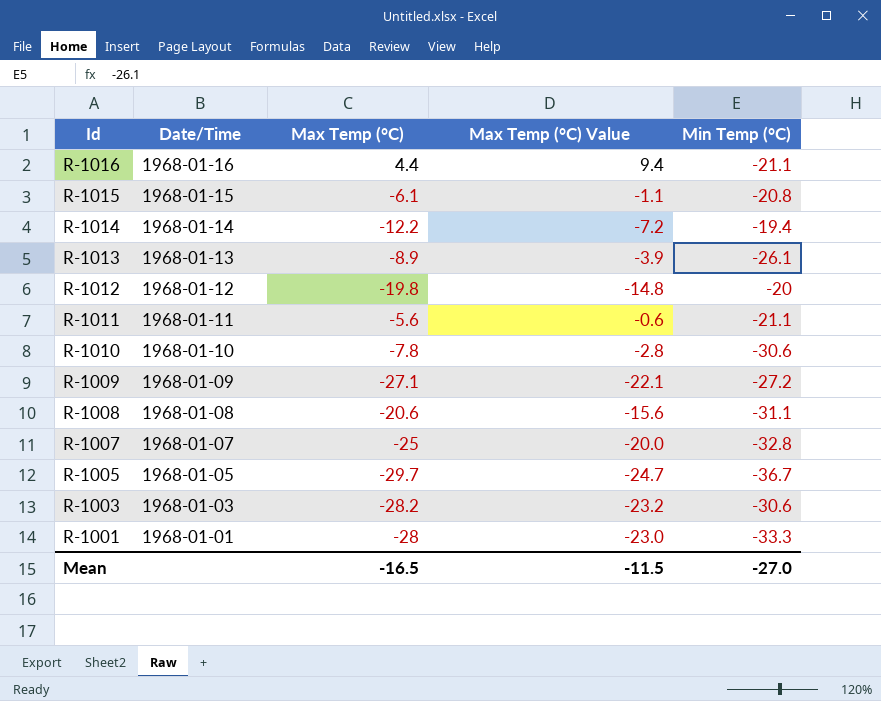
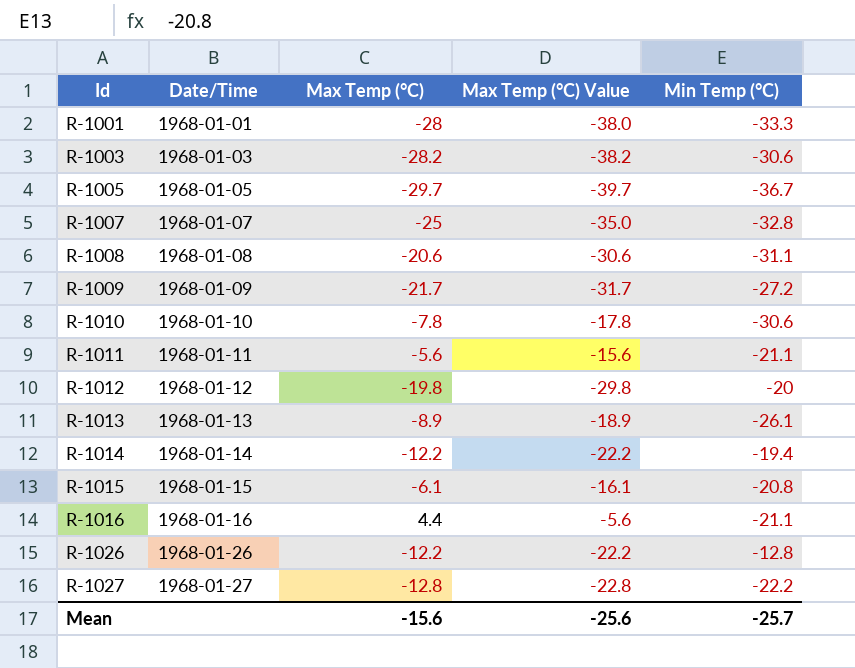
row order: Id descending -> Id ascending
column Max Temp (°C) Value | formula: [Max Temp (°C)] + 5 -> [Max Temp (°C)] - 10
R-1009 | Max Temp (°C): -27.1 -> -21.7
row R-1026: none -> 1968-01-26 | -12.2 | -22.2 | -12.8
row R-1027: none -> 1968-01-27 | -12.8 | -22.8 | -22.2
Mean | Max Temp (°C): -16.5 -> -15.6
Mean | Max Temp (°C) Value: -11.5 -> -25.6
Mean | Min Temp (°C): -27.0 -> -25.7

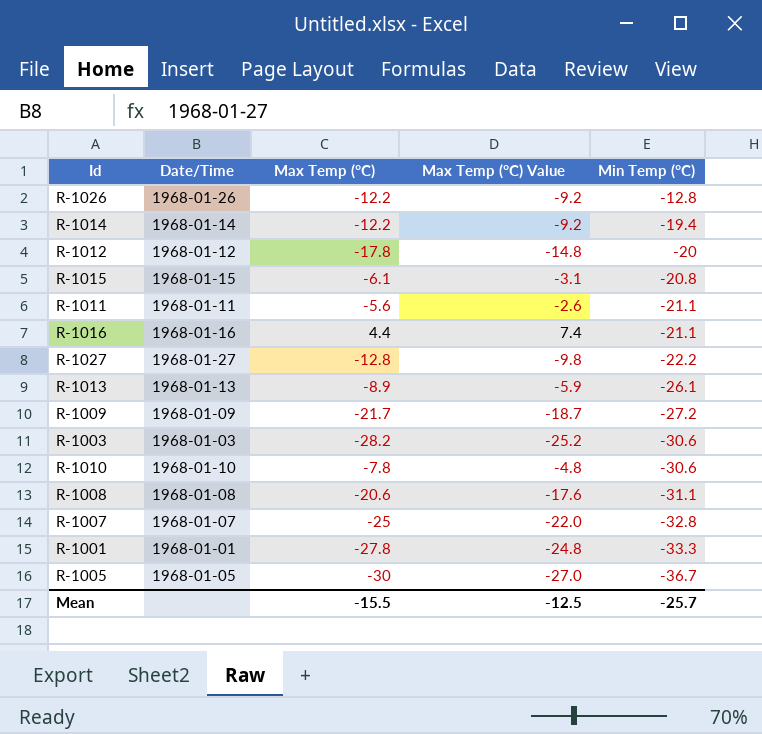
row order: Id ascending -> Min Temp (°C) descending
column Max Temp (°C) Value | formula: [Max Temp (°C)] - 10 -> [Max Temp (°C)] + 3
R-1012 | Max Temp (°C): -19.8 -> -17.8
R-1001 | Max Temp (°C): -28 -> -27.8
R-1005 | Max Temp (°C): -29.7 -> -30
Mean | Max Temp (°C): -15.6 -> -15.5
Mean | Max Temp (°C) Value: -25.6 -> -12.5

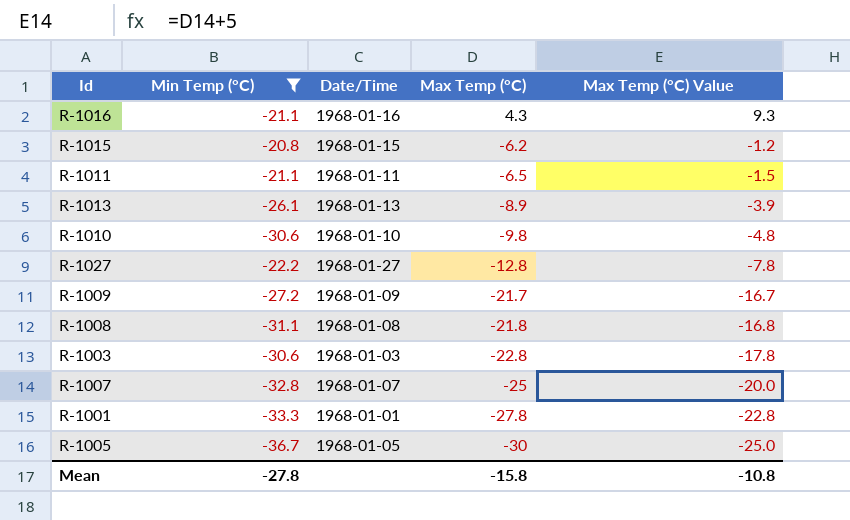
filter: none -> Min Temp (°C) <= -20.8
row order: Min Temp (°C) descending -> Max Temp (°C) descending
column Min Temp (°C) | position: 5 -> 2
column Max Temp (°C) Value | formula: [Max Temp (°C)] + 3 -> [Max Temp (°C)] + 5
R-1016 | Max Temp (°C): 4.4 -> 4.3
R-1015 | Max Temp (°C): -6.1 -> -6.2
R-1011 | Max Temp (°C): -5.6 -> -6.5
R-1010 | Max Temp (°C): -7.8 -> -9.8
R-1008 | Max Temp (°C): -20.6 -> -21.8
R-1003 | Max Temp (°C): -28.2 -> -22.8
Mean | Min Temp (°C): -25.7 -> -27.8
Mean | Max Temp (°C): -15.5 -> -15.8
Mean | Max Temp (°C) Value: -12.5 -> -10.8

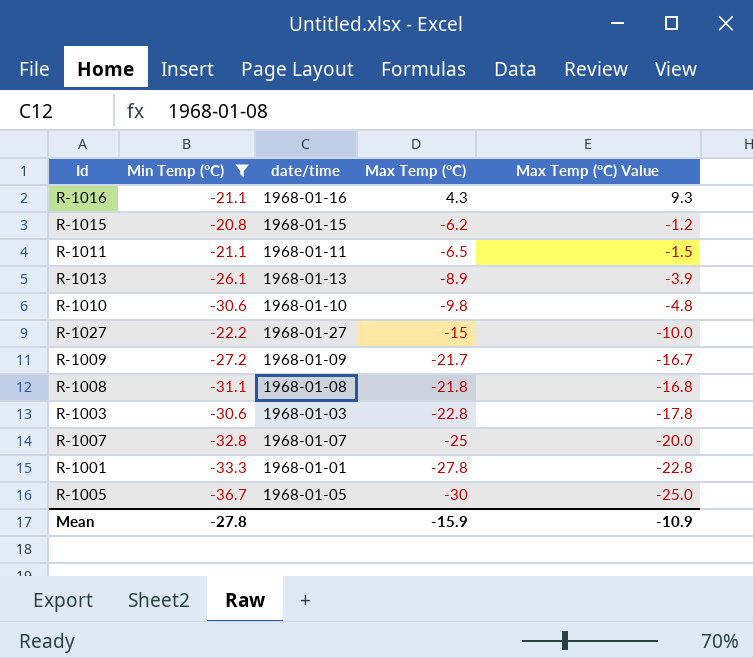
column name: Date/Time -> date/time
R-1027 | Max Temp (°C): -12.8 -> -15
R-1027 | Max Temp (°C) Value: -7.8 -> -10.0
Mean | Max Temp (°C): -15.8 -> -15.9
Mean | Max Temp (°C) Value: -10.8 -> -10.9

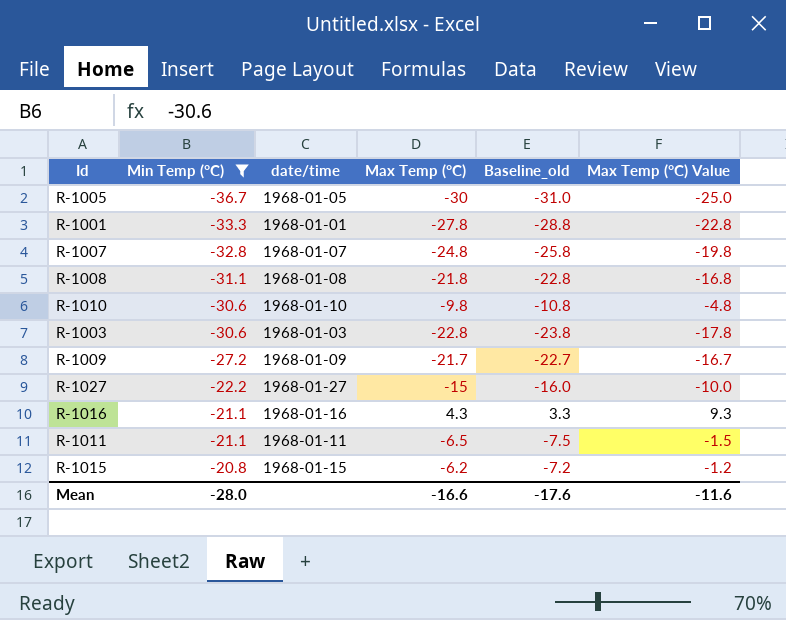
row order: Max Temp (°C) descending -> Min Temp (°C) ascending
column Baseline_old | formula: none -> [Max Temp (°C)] - 1
row R-1013: -26.1 | 1968-01-13 | -8.9 | -3.9 -> none
R-1007 | Max Temp (°C): -25 -> -24.8
R-1007 | Max Temp (°C) Value: -20.0 -> -19.8
Mean | Min Temp (°C): -27.8 -> -28.0
Mean | Max Temp (°C): -15.9 -> -16.6
Mean | Max Temp (°C) Value: -10.9 -> -11.6

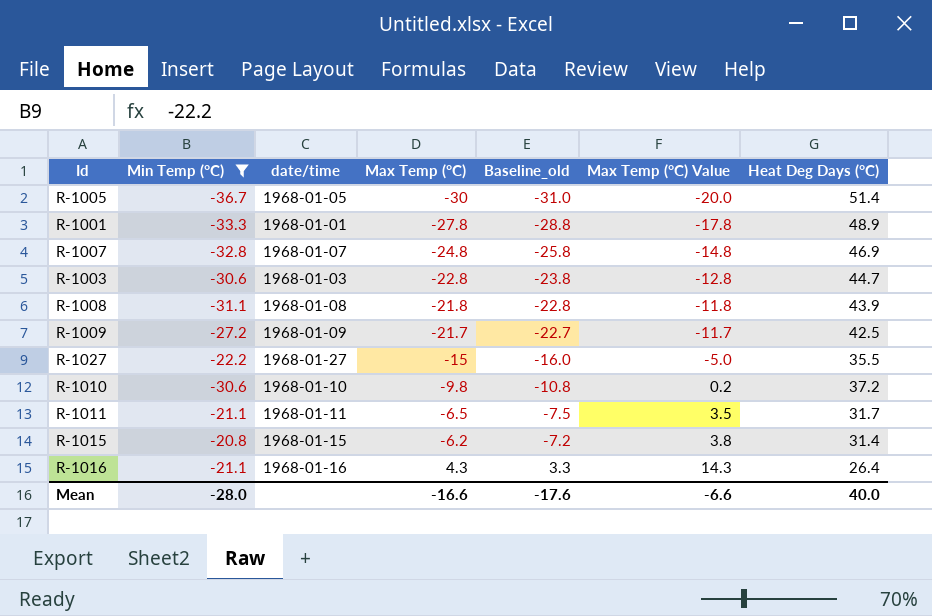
row order: Min Temp (°C) ascending -> Max Temp (°C) ascending
column Max Temp (°C) Value | formula: [Max Temp (°C)] + 5 -> [Max Temp (°C)] + 10
column Heat Deg Days (°C) | position: none -> 7
Mean | Max Temp (°C) Value: -11.6 -> -6.6

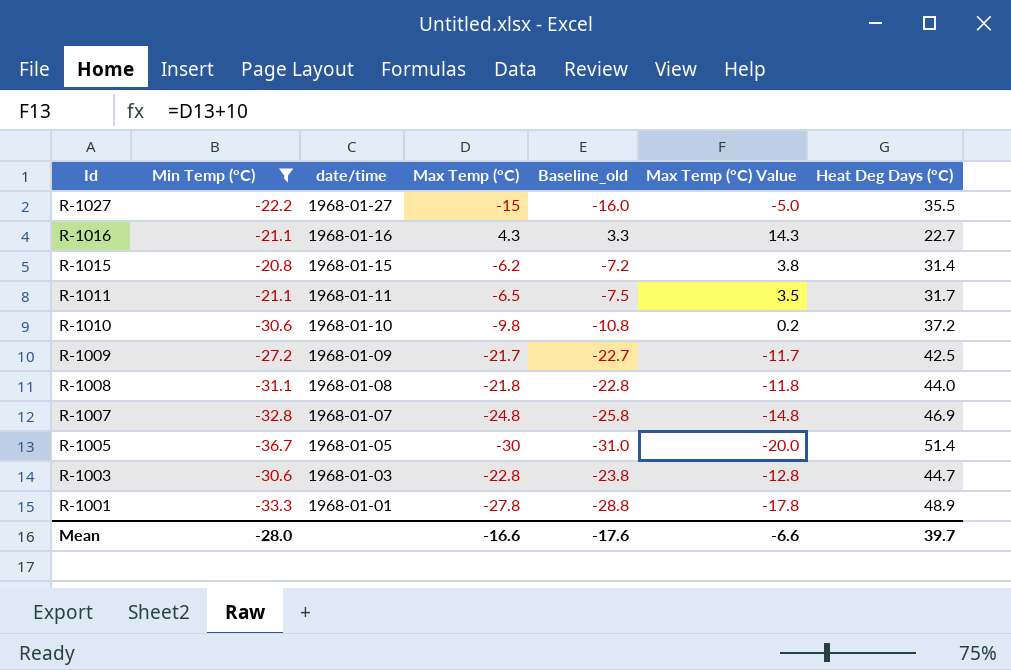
row order: Max Temp (°C) ascending -> Id descending
R-1016 | Heat Deg Days (°C): 26.4 -> 22.7
R-1008 | Heat Deg Days (°C): 43.9 -> 44.0
Mean | Heat Deg Days (°C): 40.0 -> 39.7

